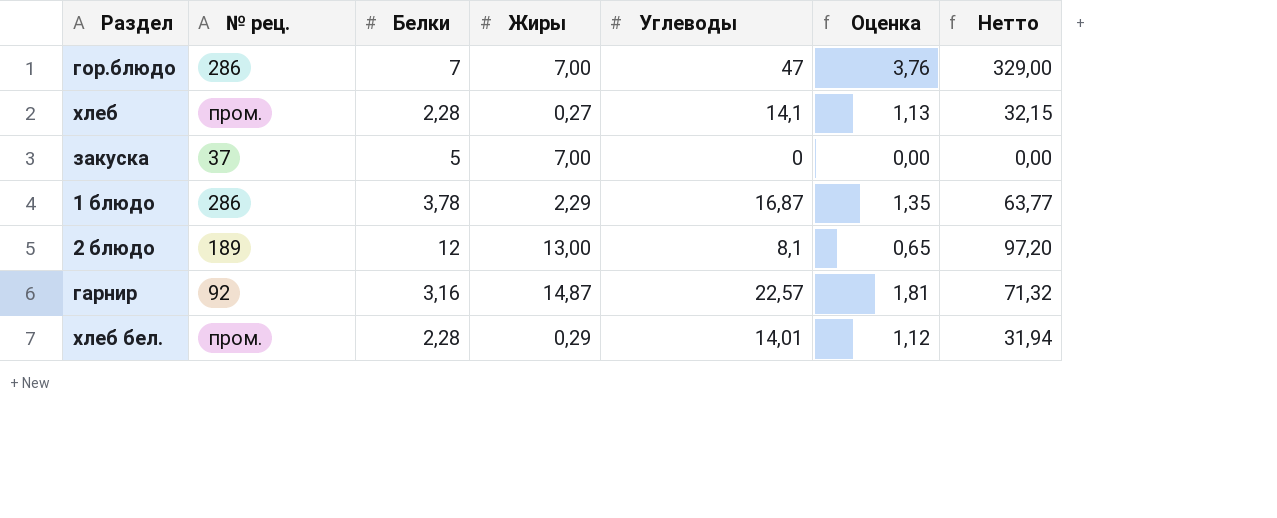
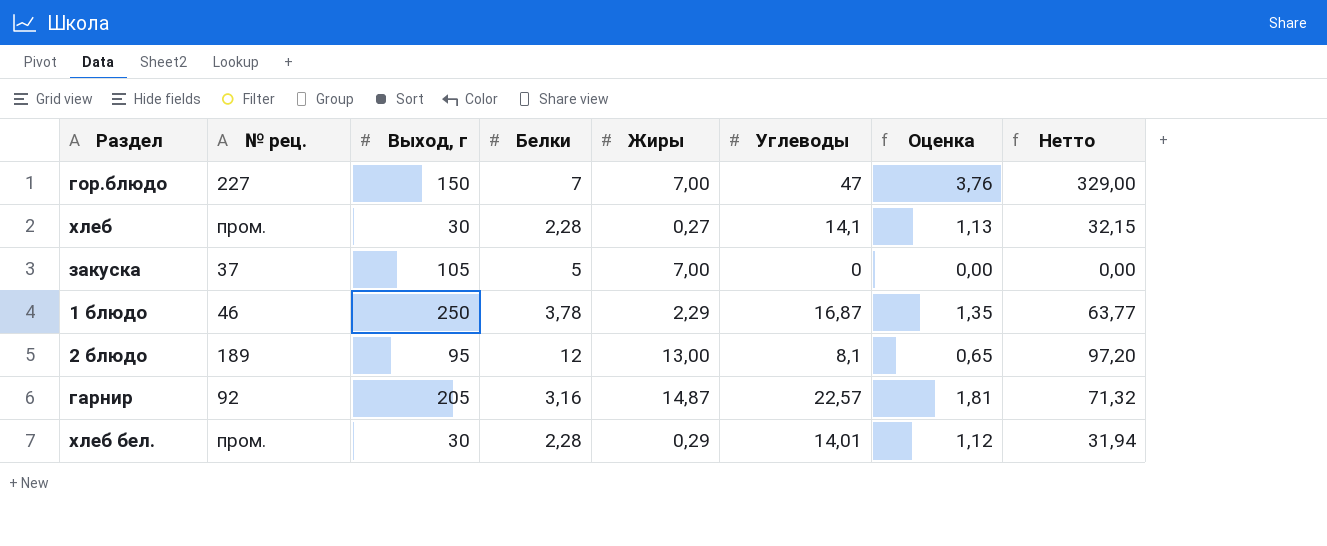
column Выход, г | position: none -> 3
гор.блюдо | № рец.: 286 -> 227
1 блюдо | № рец.: 286 -> 46

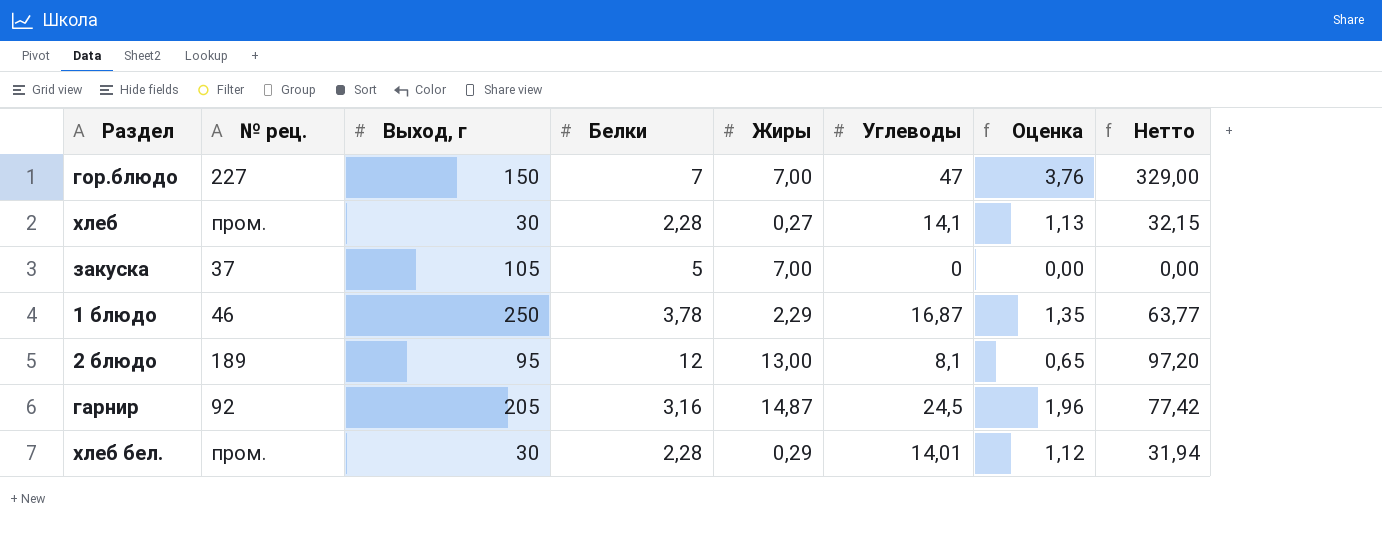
гарнир | Углеводы: 22,57 -> 24,5
гарнир | Оценка: 1,81 -> 1,96
гарнир | Нетто: 71,32 -> 77,42

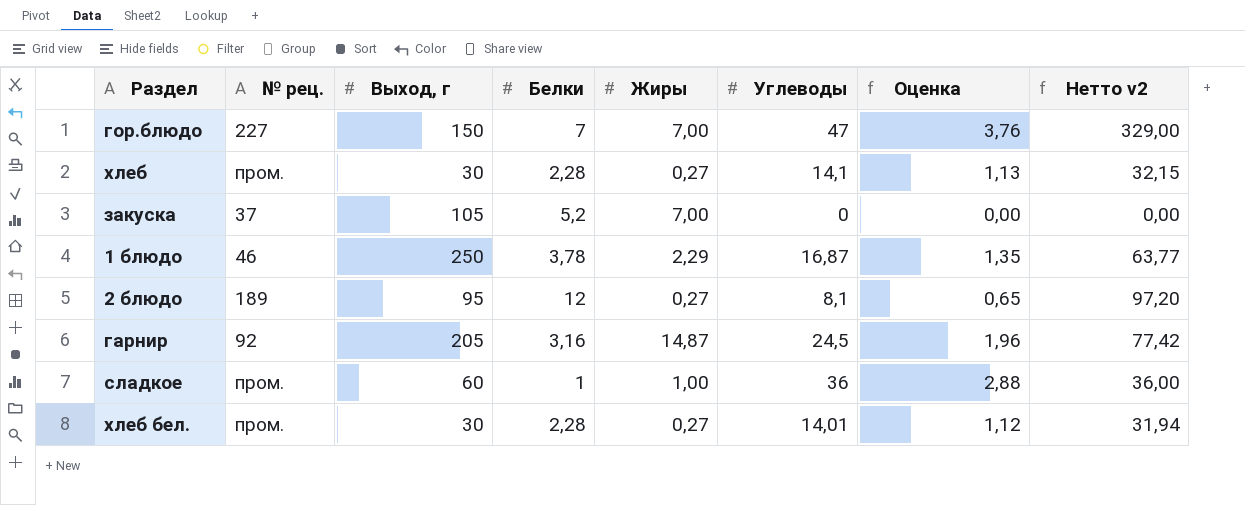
column name: Нетто -> Нетто v2
закуска | Белки: 5 -> 5,2
2 блюдо | Жиры: 13,00 -> 0,27
row сладкое: none -> пром. | 60 | 1 | 1,00 | 36 | 2,88 | 36,00
хлеб бел. | Жиры: 0,29 -> 0,27

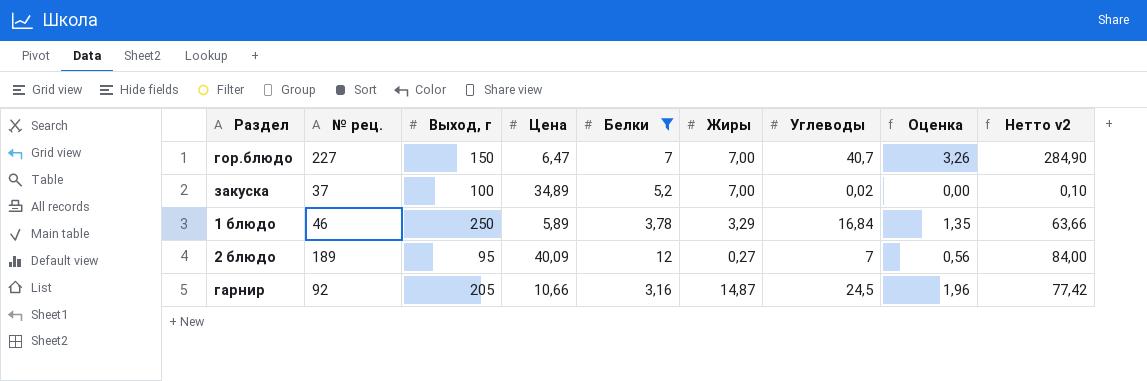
filter: none -> Белки >= 3,16
column Цена | position: none -> 4
гор.блюдо | Углеводы: 47 -> 40,7
гор.блюдо | Оценка: 3,76 -> 3,26
гор.блюдо | Нетто v2: 329,00 -> 284,90
закуска | Выход, г: 105 -> 100
закуска | Углеводы: 0 -> 0,02
закуска | Нетто v2: 0,00 -> 0,10
1 блюдо | Жиры: 2,29 -> 3,29
1 блюдо | Углеводы: 16,87 -> 16,84
1 блюдо | Нетто v2: 63,77 -> 63,66
2 блюдо | Углеводы: 8,1 -> 7
2 блюдо | Оценка: 0,65 -> 0,56
2 блюдо | Нетто v2: 97,20 -> 84,00

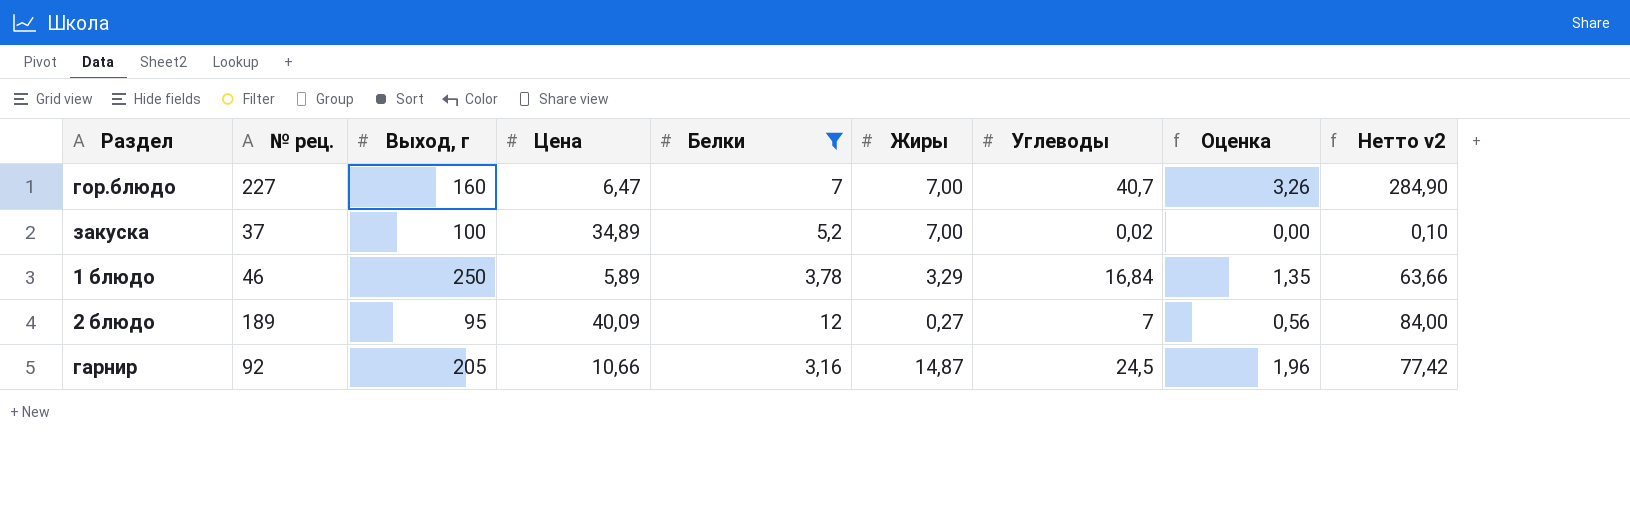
гор.блюдо | Выход, г: 150 -> 160

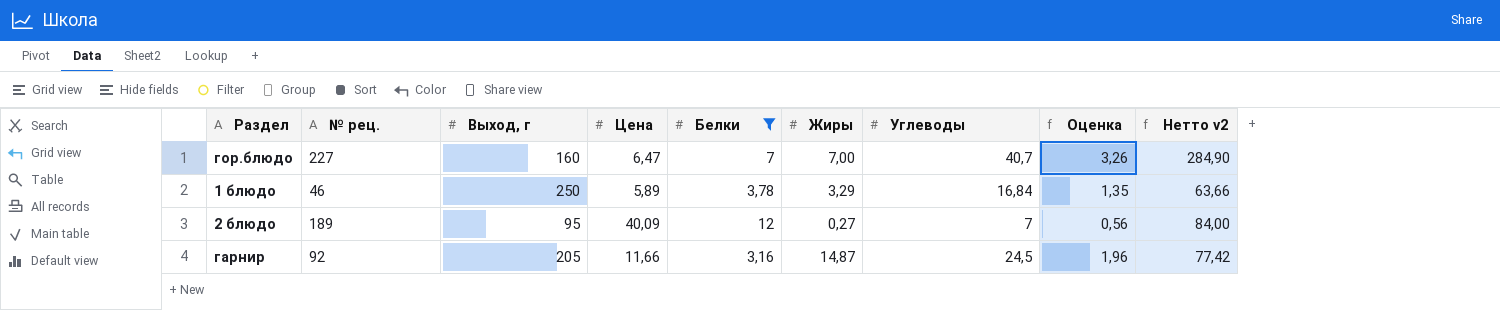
row закуска: 37 | 100 | 34,89 | 5,2 | 7,00 | 0,02 | 0,00 | 0,10 -> none
гарнир | Цена: 10,66 -> 11,66

